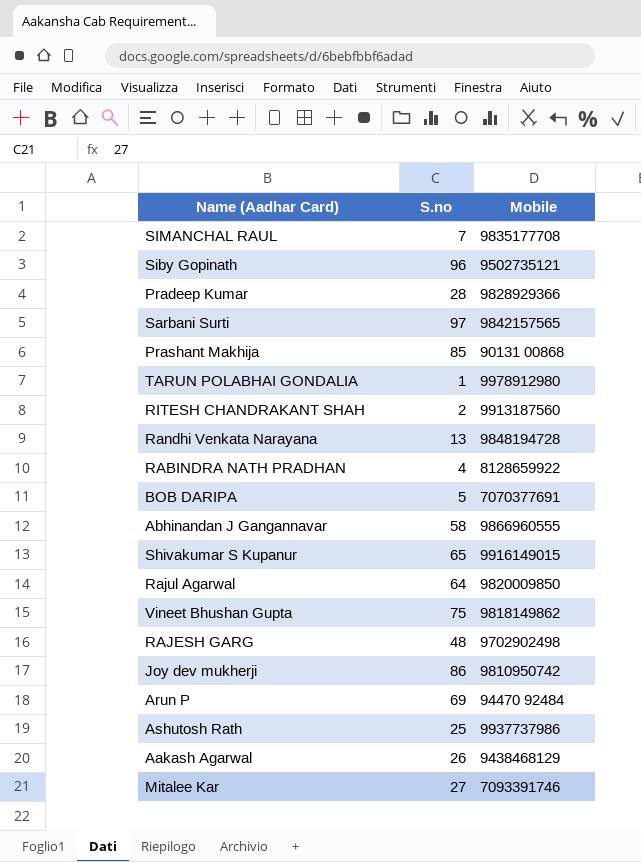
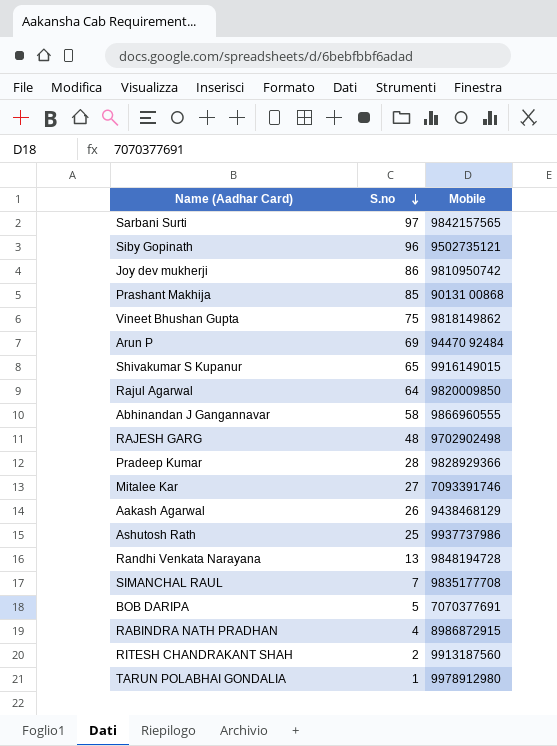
row order: none -> S.no descending
RABINDRA NATH PRADHAN | Mobile: 8128659922 -> 8986872915

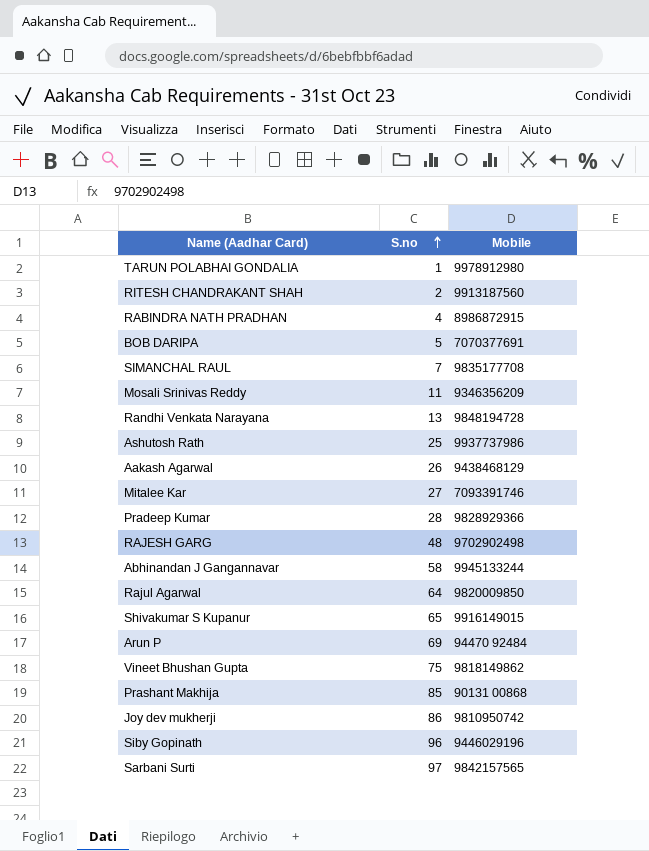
row order: S.no descending -> S.no ascending
row Mosali Srinivas Reddy: none -> 11 | 9346356209
Abhinandan J Gangannavar | Mobile: 9866960555 -> 9945133244
Siby Gopinath | Mobile: 9502735121 -> 9446029196

